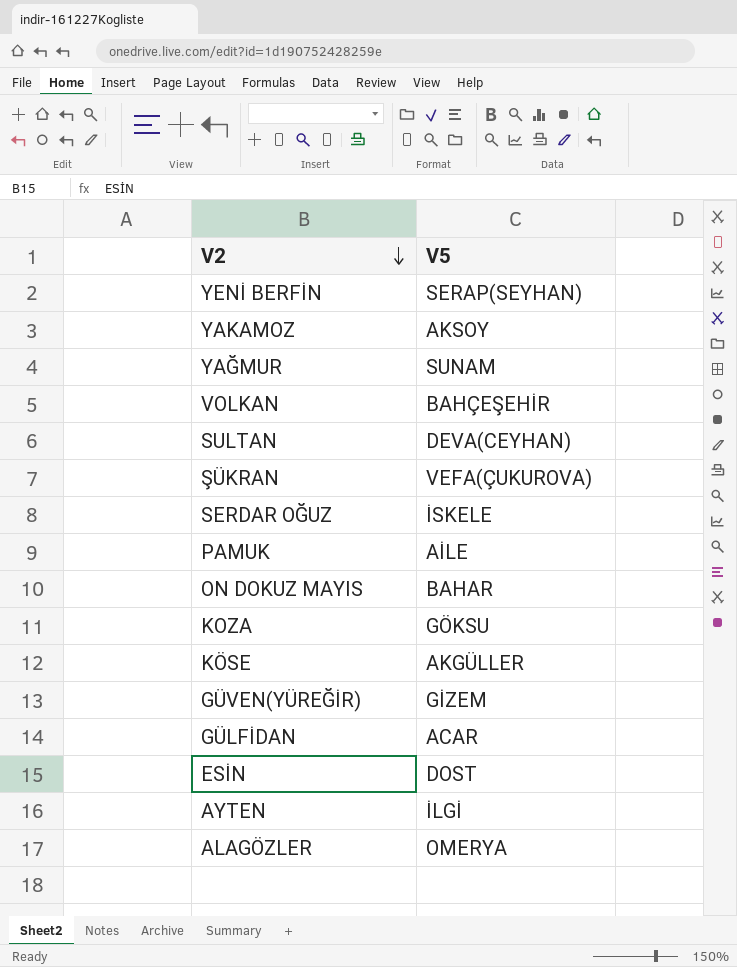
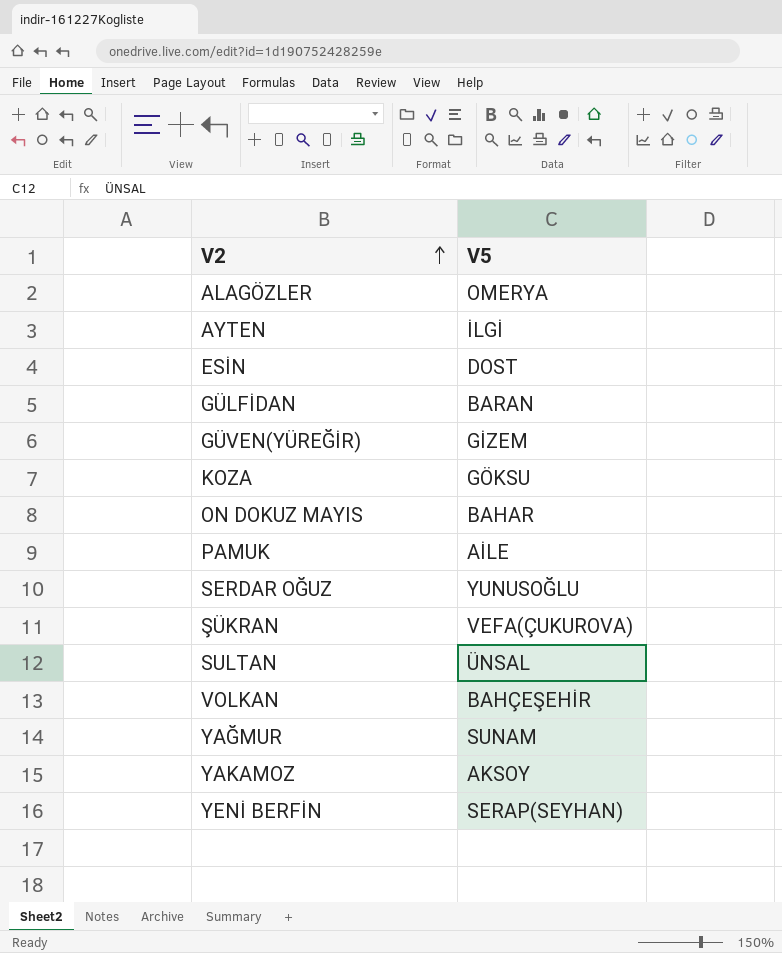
row order: V2 descending -> V2 ascending
row KÖSE: AKGÜLLER -> none
GÜLFİDAN | V5: ACAR -> BARAN
SERDAR OĞUZ | V5: İSKELE -> YUNUSOĞLU
SULTAN | V5: DEVA(CEYHAN) -> ÜNSAL

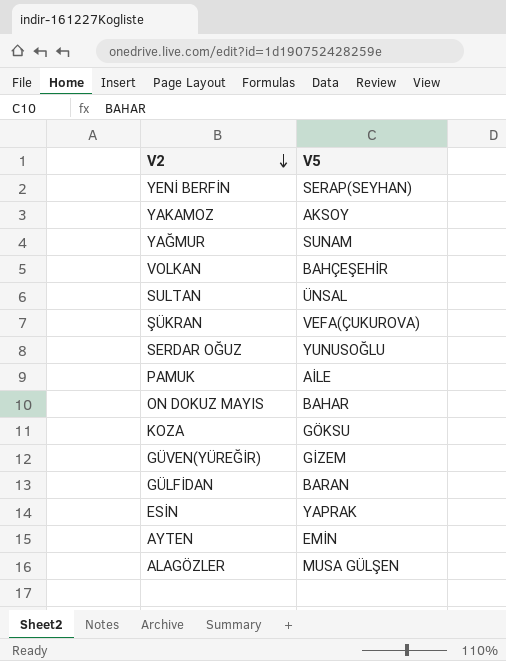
row order: V2 ascending -> V2 descending
ESİN | V5: DOST -> YAPRAK
AYTEN | V5: İLGİ -> EMİN
ALAGÖZLER | V5: OMERYA -> MUSA GÜLŞEN

